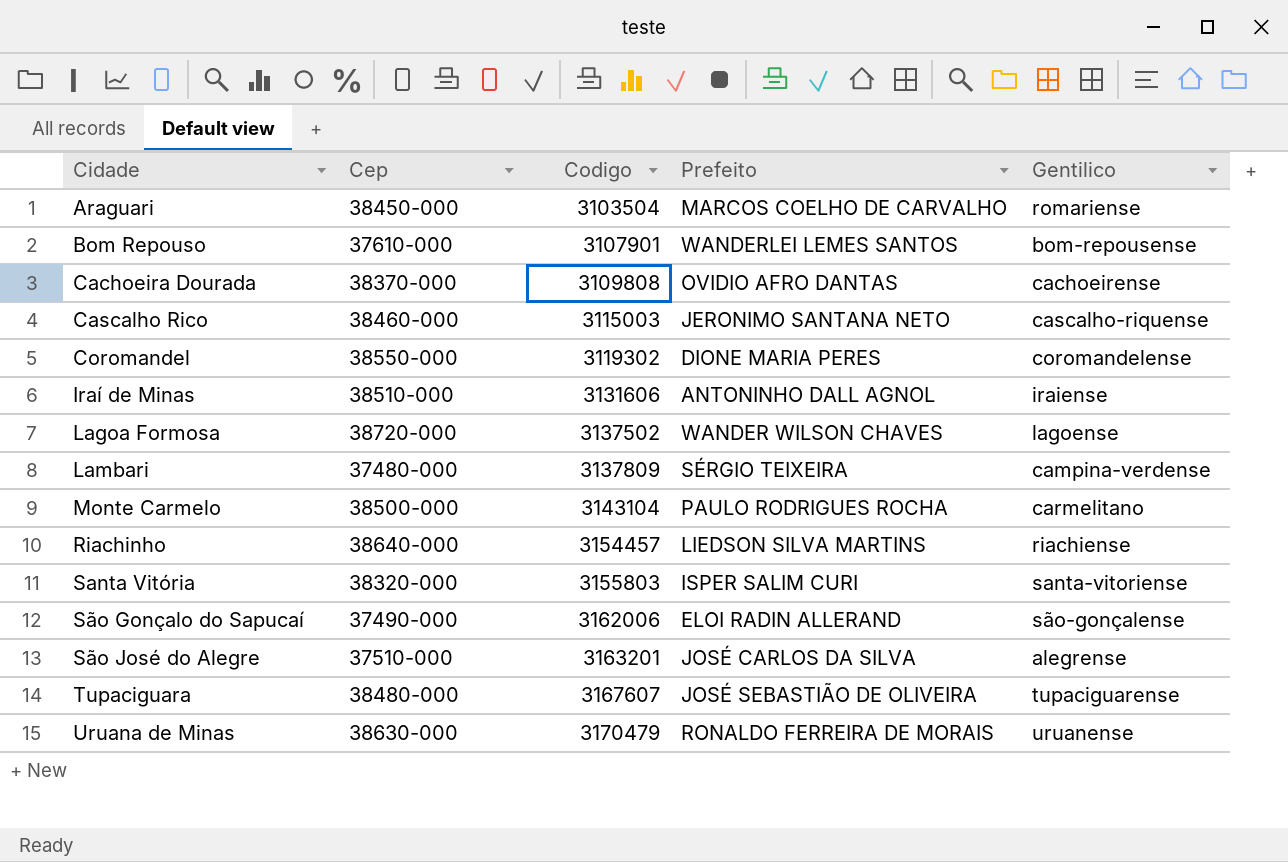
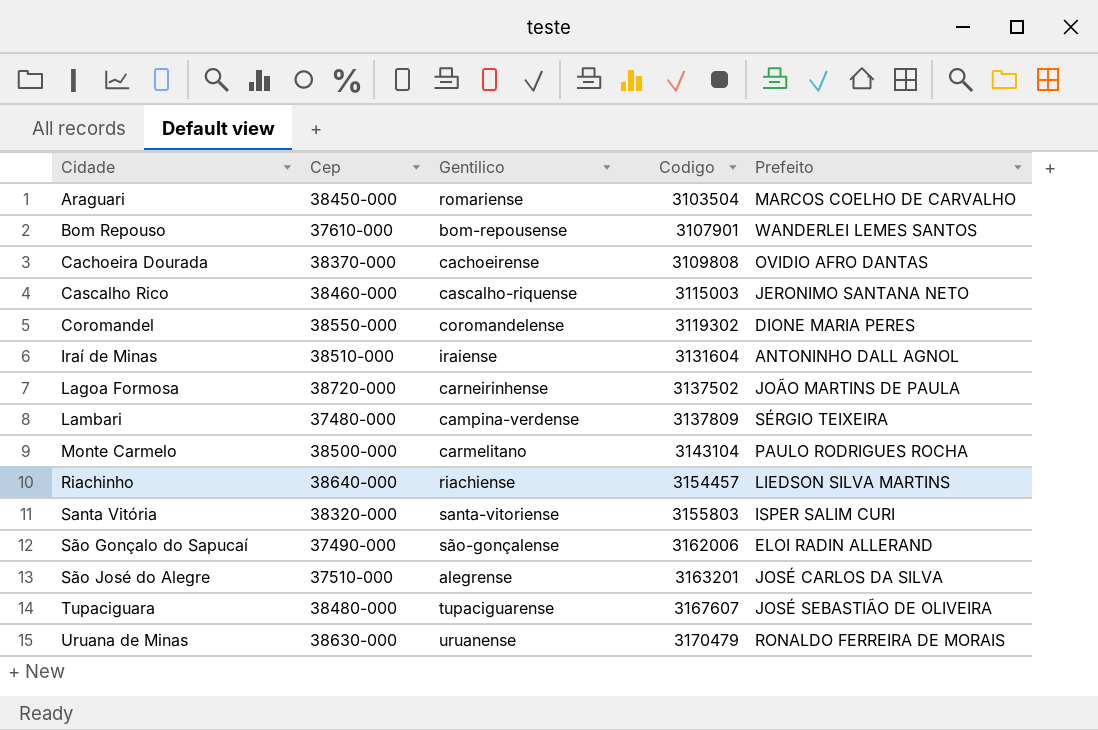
column Gentilico | position: 5 -> 3
Iraí de Minas | Codigo: 3131606 -> 3131604
Lagoa Formosa | Gentilico: lagoense -> carneirinhense
Lagoa Formosa | Prefeito: WANDER WILSON CHAVES -> JOÃO MARTINS DE PAULA

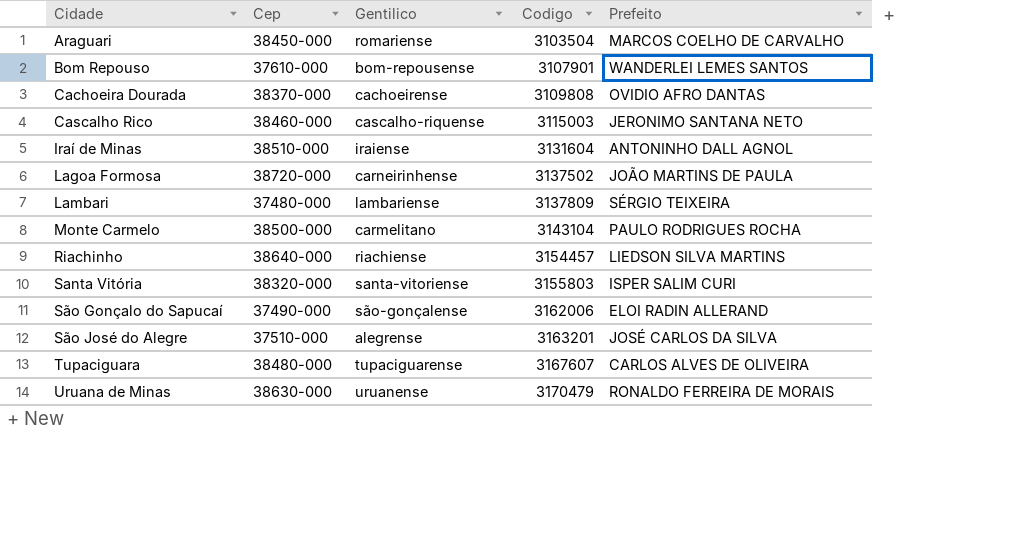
row Coromandel: 38550-000 | coromandelense | 3119302 | DIONE MARIA PERES -> none
Lambari | Gentilico: campina-verdense -> lambariense
Tupaciguara | Prefeito: JOSÉ SEBASTIÃO DE OLIVEIRA -> CARLOS ALVES DE OLIVEIRA

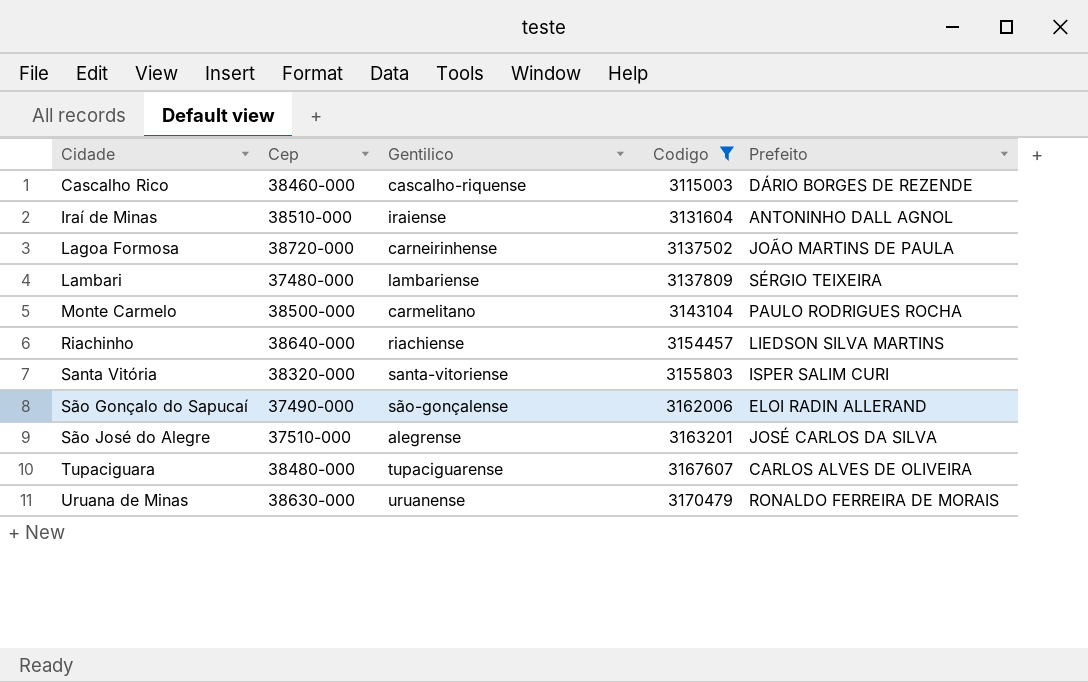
filter: none -> Codigo >= 3115003
Cascalho Rico | Prefeito: JERONIMO SANTANA NETO -> DÁRIO BORGES DE REZENDE

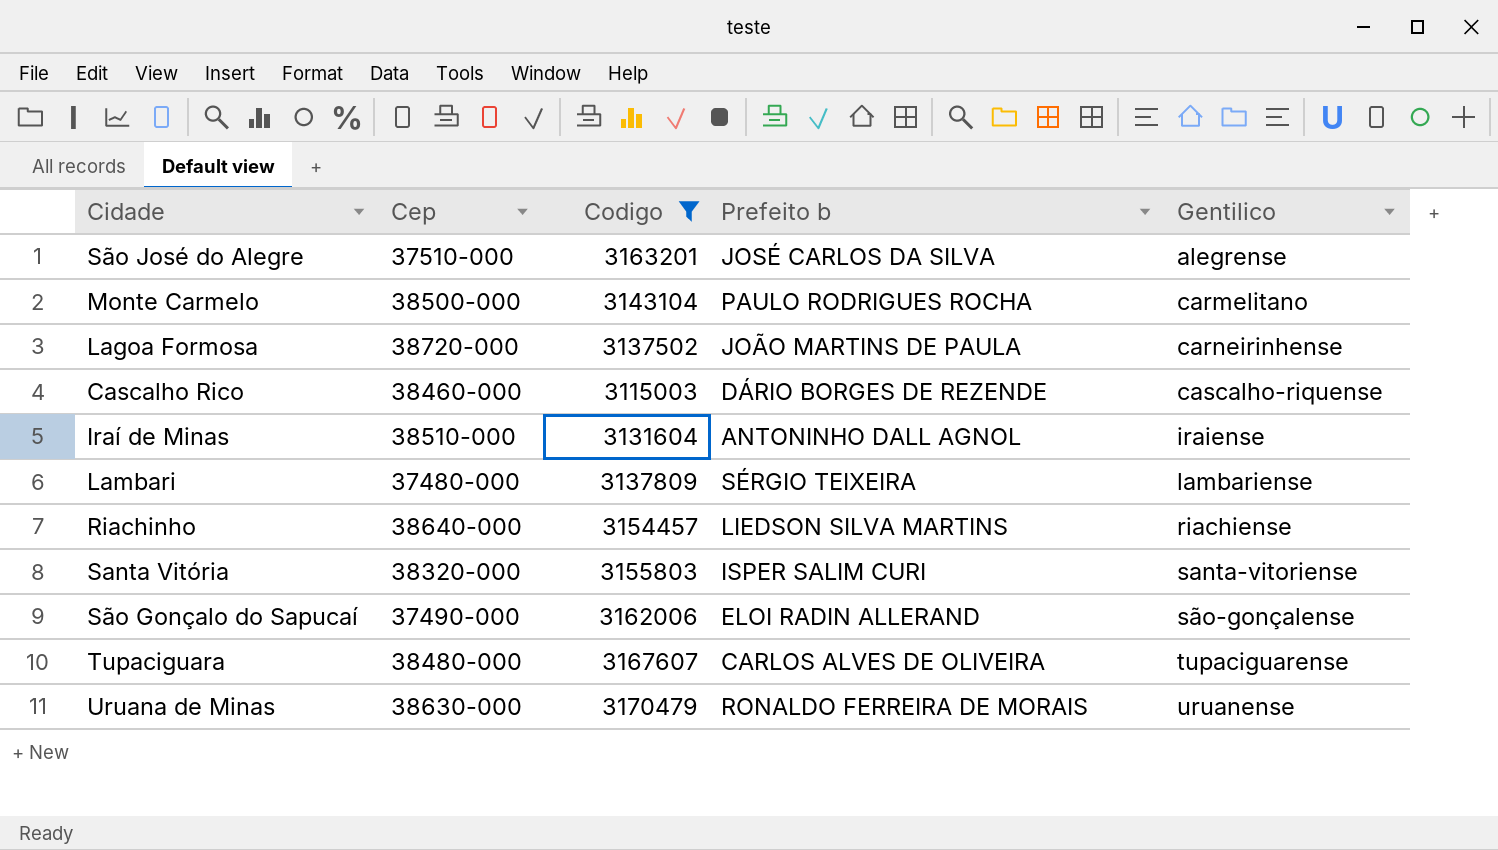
row order: Cidade ascending -> Gentilico ascending
column name: Prefeito -> Prefeito b
column Gentilico | position: 3 -> 5

